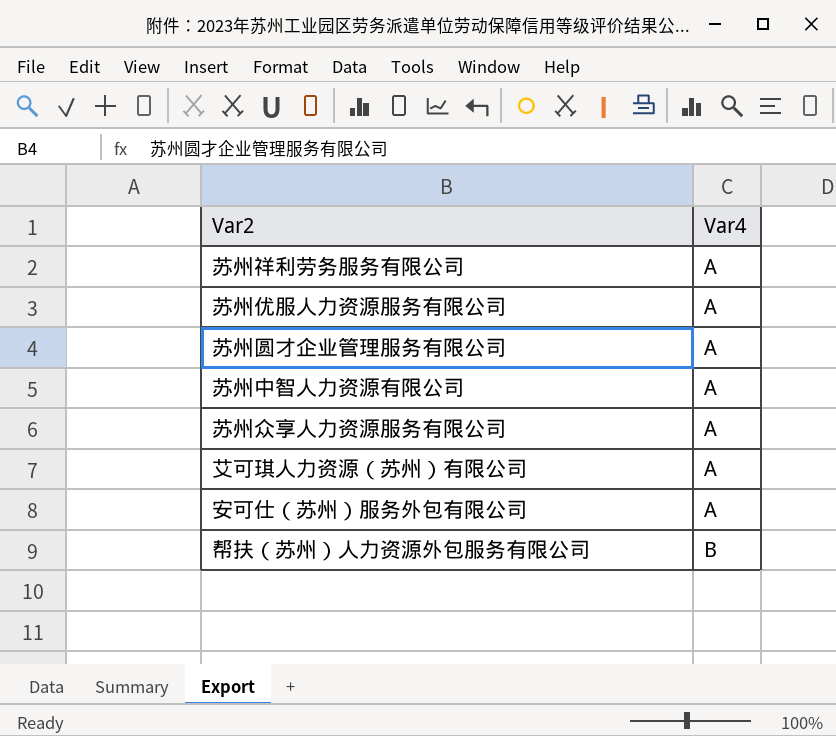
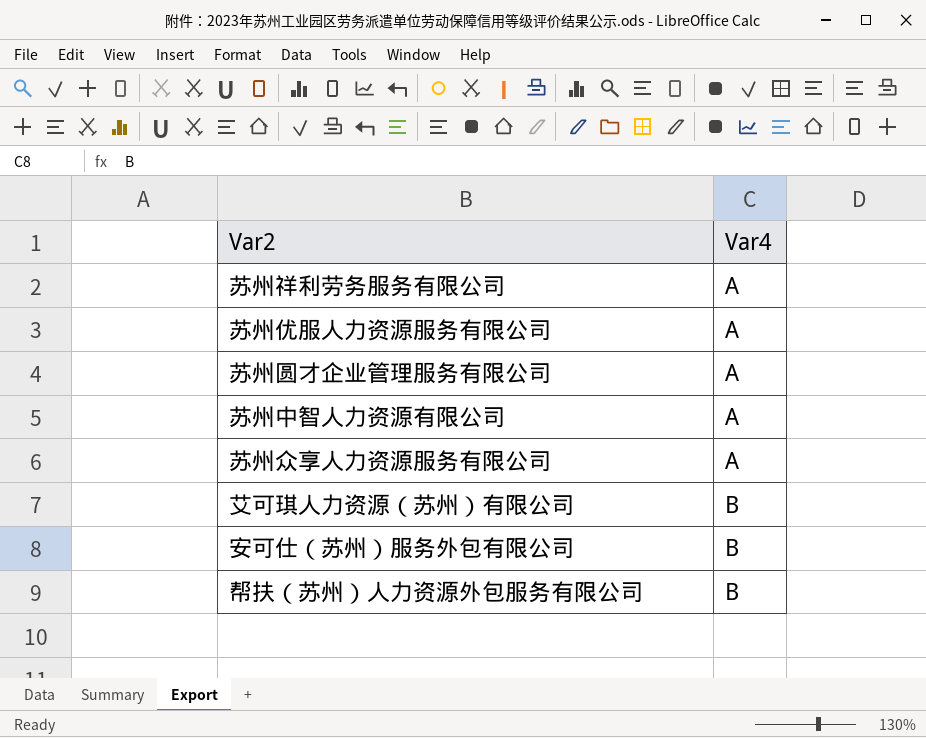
艾可琪人力资源（苏州）有限公司 | Var4: A -> B
安可仕（苏州）服务外包有限公司 | Var4: A -> B

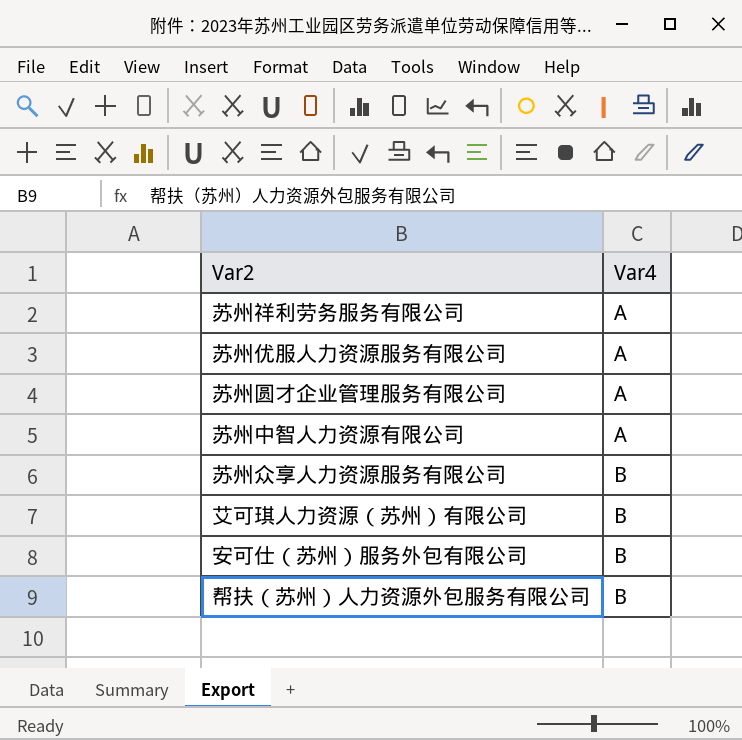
苏州众享人力资源服务有限公司 | Var4: A -> B

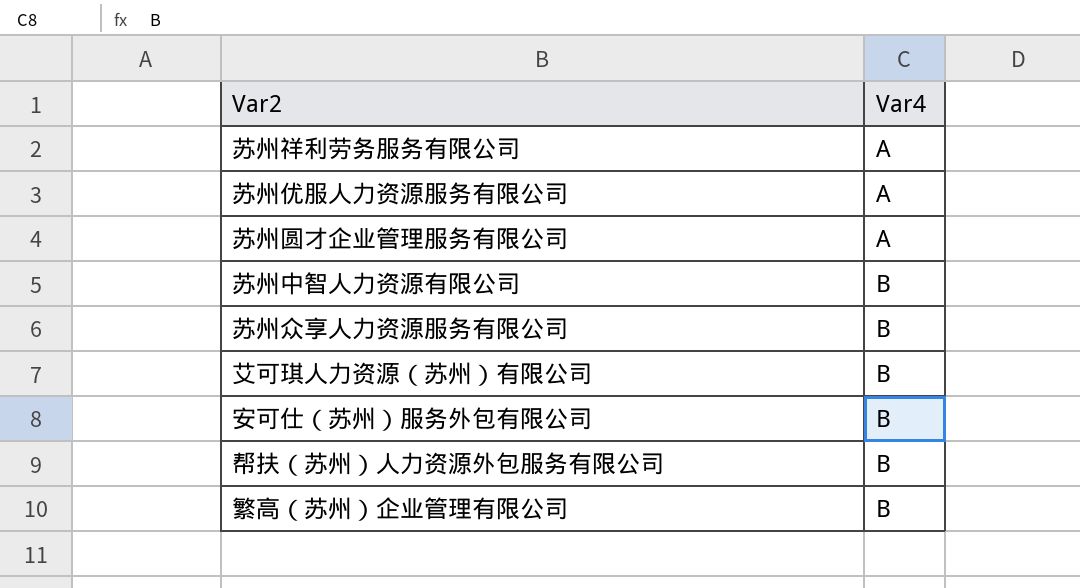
苏州中智人力资源有限公司 | Var4: A -> B
row 繁高（苏州）企业管理有限公司: none -> B

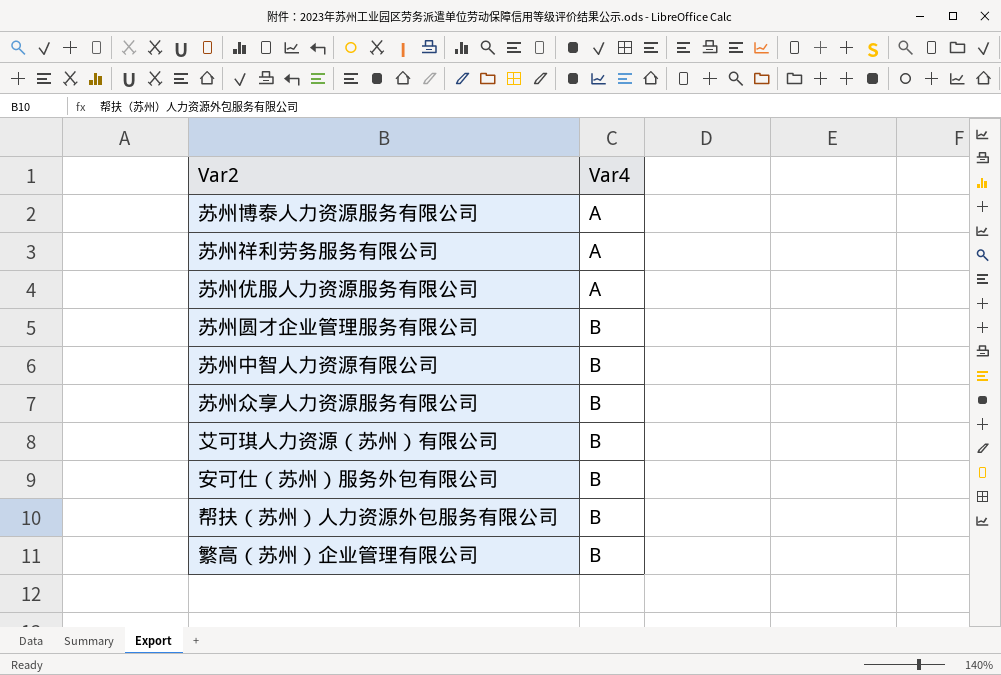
row 苏州博泰人力资源服务有限公司: none -> A
苏州圆才企业管理服务有限公司 | Var4: A -> B

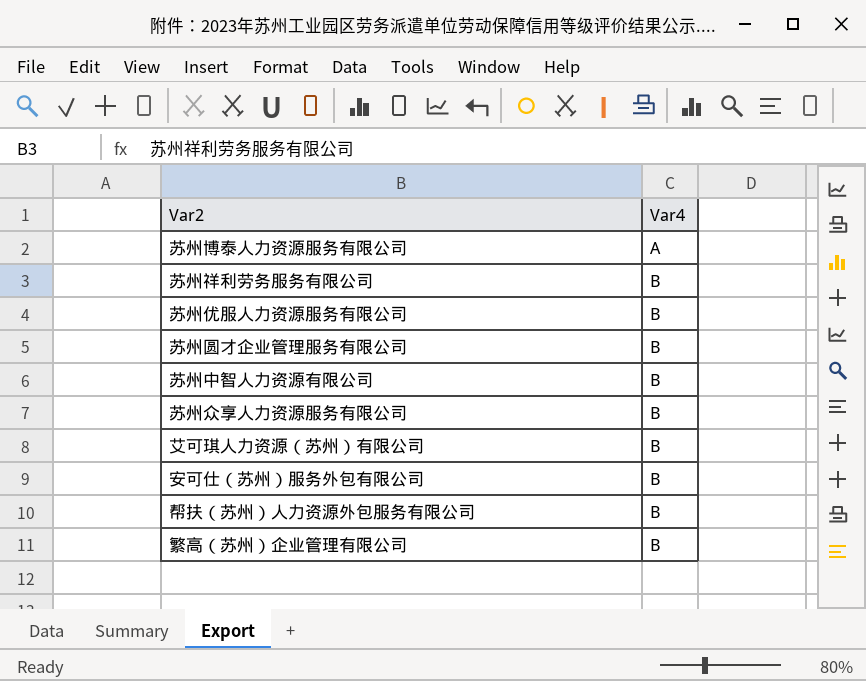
苏州祥利劳务服务有限公司 | Var4: A -> B
苏州优服人力资源服务有限公司 | Var4: A -> B

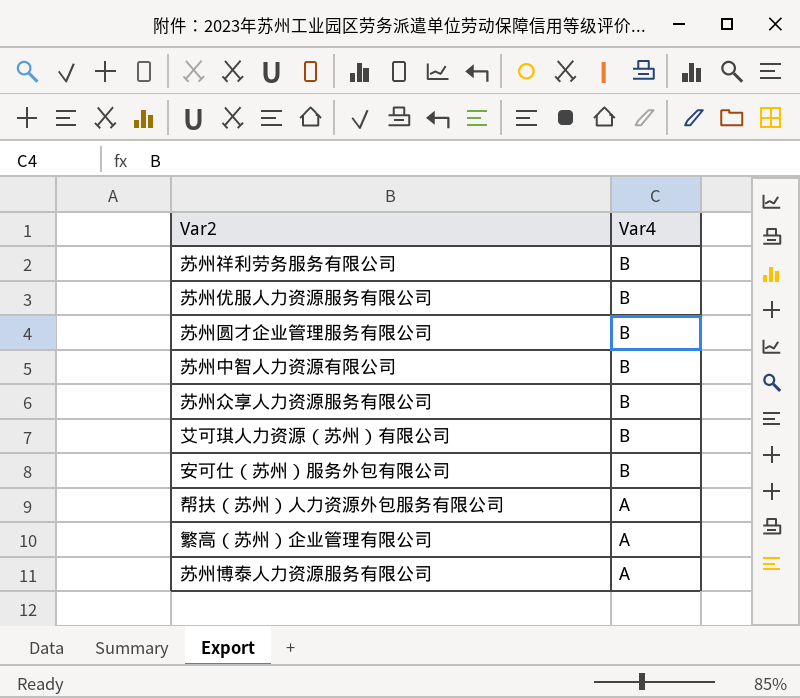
row order: Var4 ascending -> Var4 descending
帮扶（苏州）人力资源外包服务有限公司 | Var4: B -> A
繁高（苏州）企业管理有限公司 | Var4: B -> A

